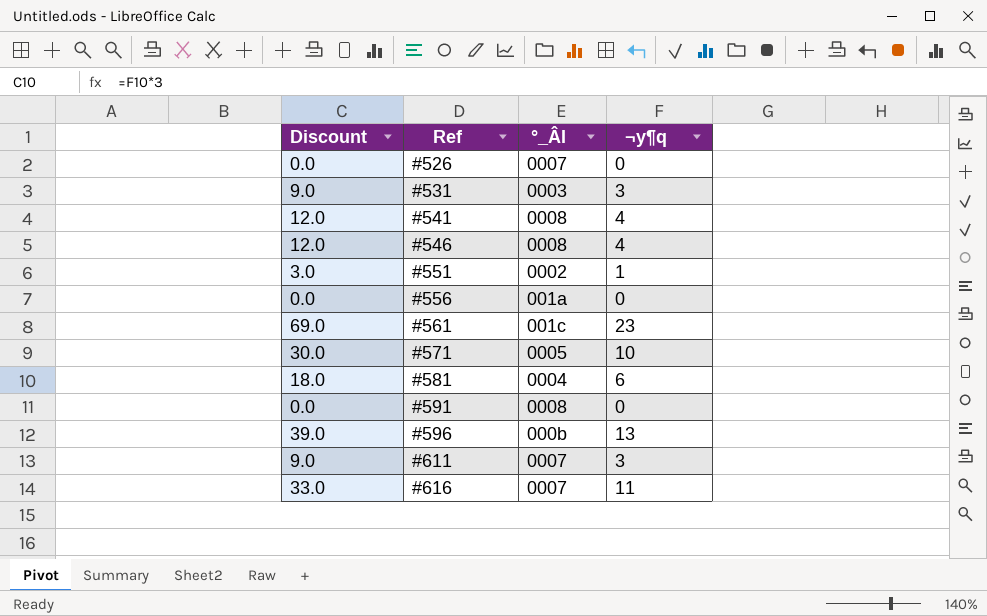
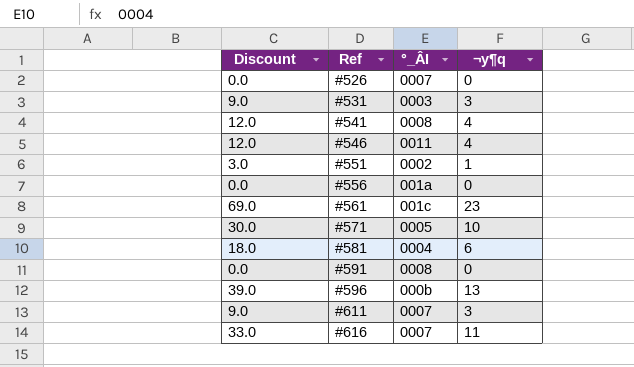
#546 | °_ÂI: 0008 -> 0011

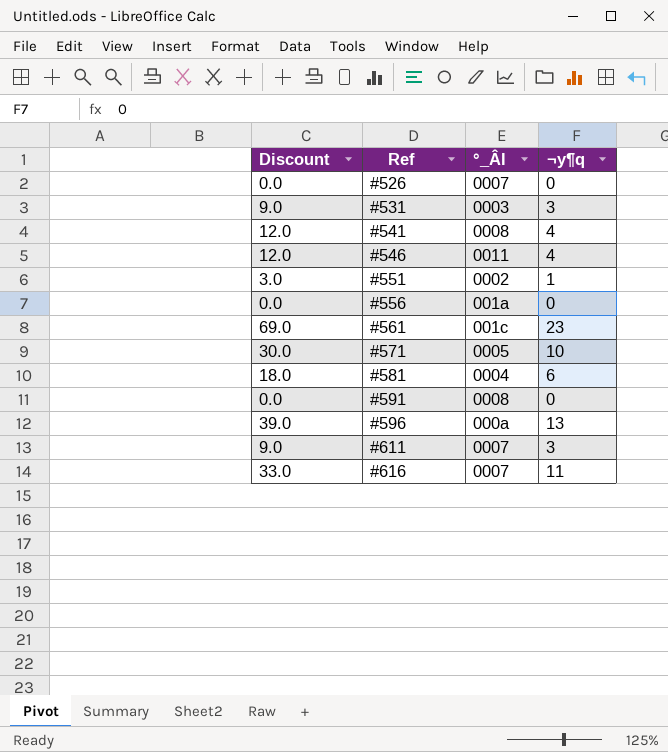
#596 | °_ÂI: 000b -> 000a

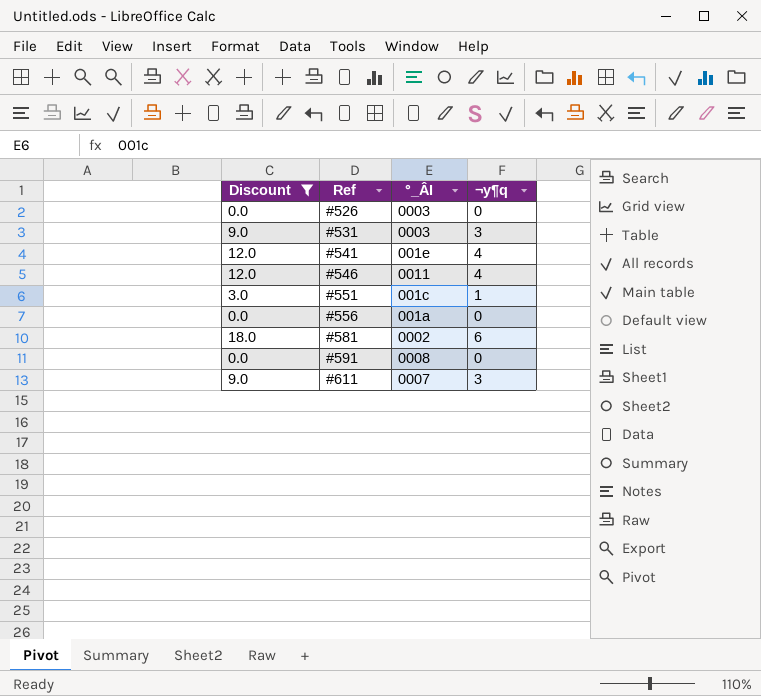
filter: none -> Discount <= 18.0
#526 | °_ÂI: 0007 -> 0003
#541 | °_ÂI: 0008 -> 001e
#551 | °_ÂI: 0002 -> 001c
#581 | °_ÂI: 0004 -> 0002

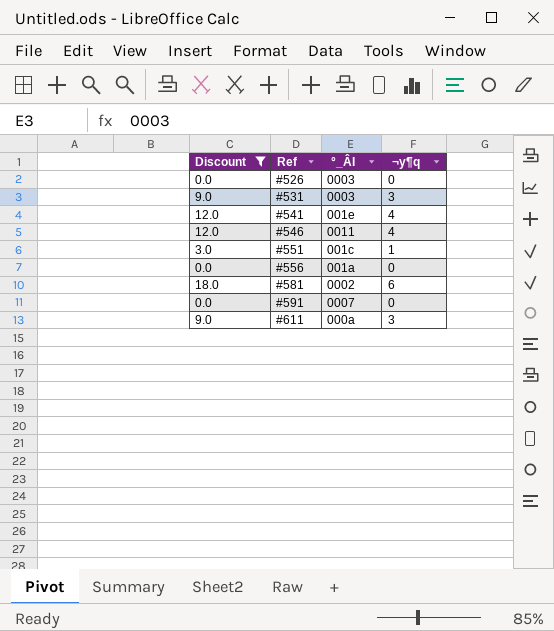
#591 | °_ÂI: 0008 -> 0007
#611 | °_ÂI: 0007 -> 000a

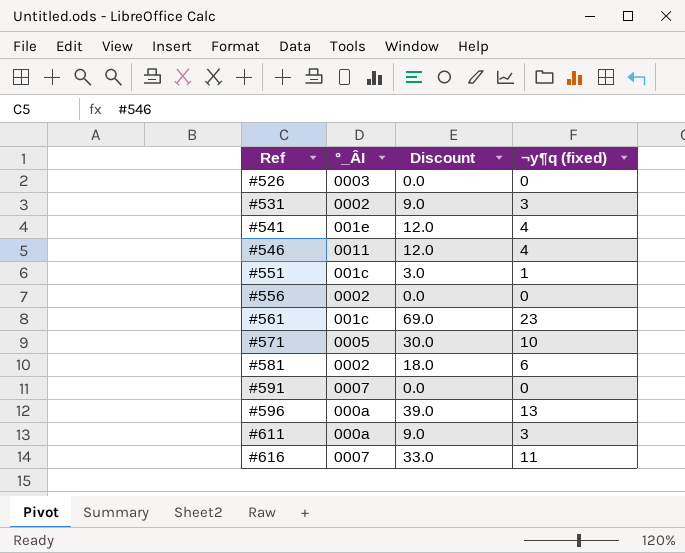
filter: Discount <= 18.0 -> none
column Discount | position: 1 -> 3
column name: ¬y¶q -> ¬y¶q (fixed)
#531 | °_ÂI: 0003 -> 0002
#556 | °_ÂI: 001a -> 0002

